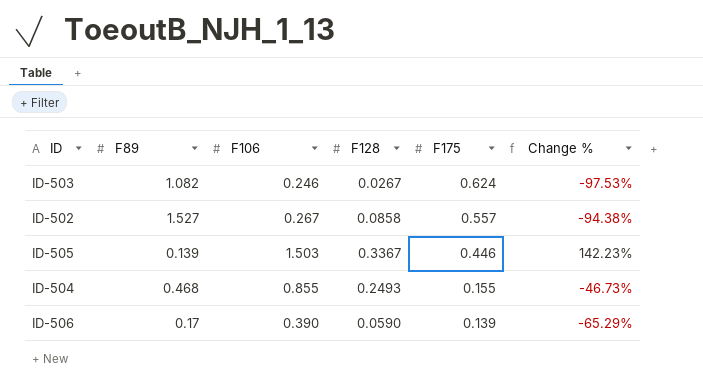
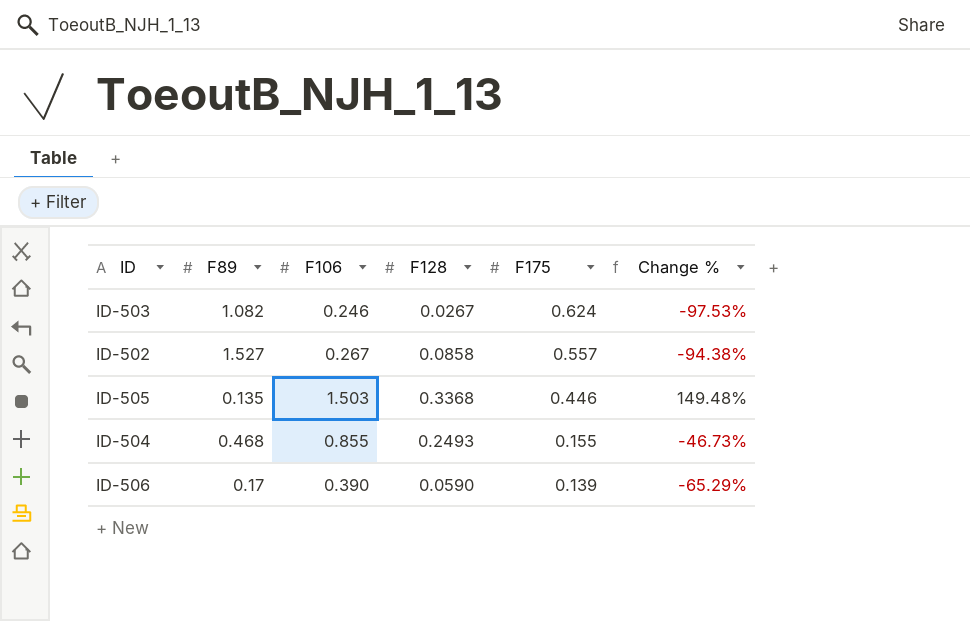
ID-505 | F89: 0.139 -> 0.135
ID-505 | F128: 0.3367 -> 0.3368
ID-505 | Change %: 142.23% -> 149.48%

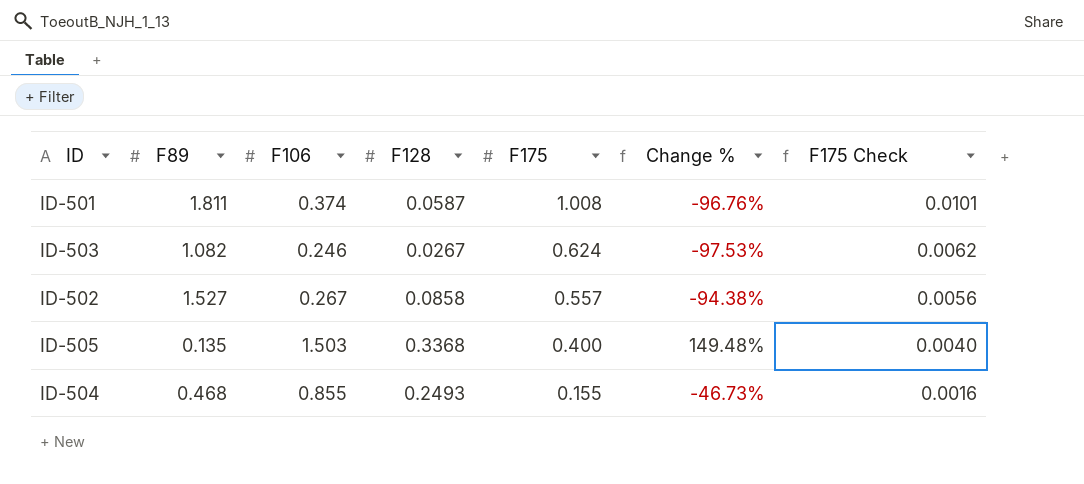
column F175 Check | formula: none -> [F175] * 0.01
row ID-506: 0.17 | 0.390 | 0.0590 | 0.139 | -65.29% -> none
row ID-501: none -> 1.811 | 0.374 | 0.0587 | 1.008 | -96.76% | 0.0101
ID-505 | F175: 0.446 -> 0.400

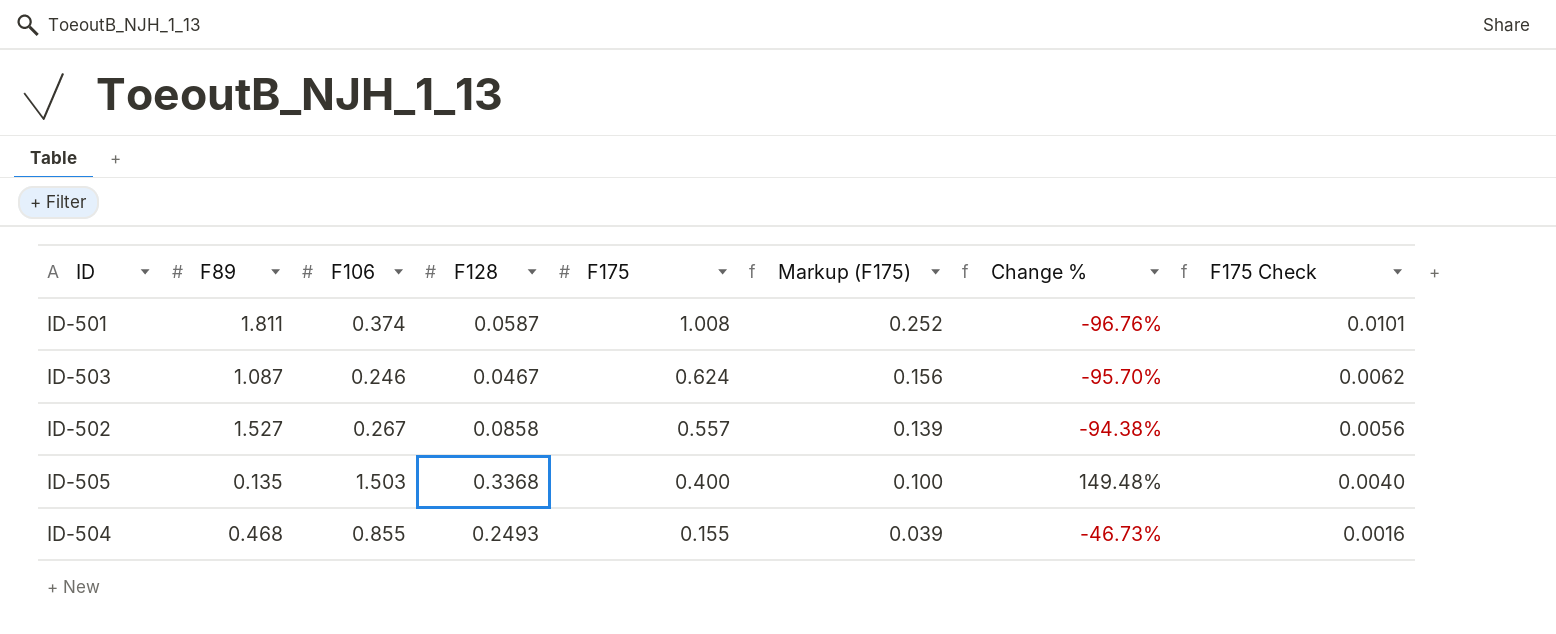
column Markup (F175) | formula: none -> [F175] * 0.25
ID-503 | F89: 1.082 -> 1.087
ID-503 | F128: 0.0267 -> 0.0467
ID-503 | Change %: -97.53% -> -95.70%

